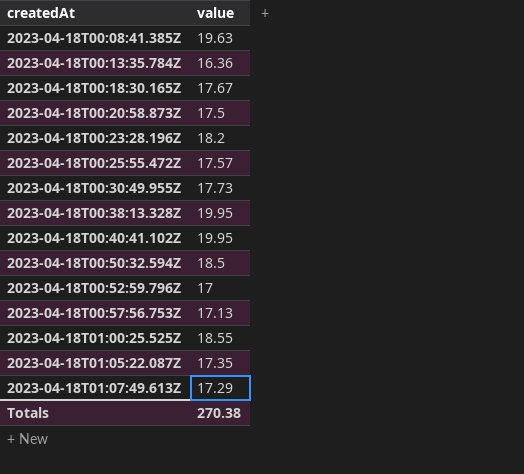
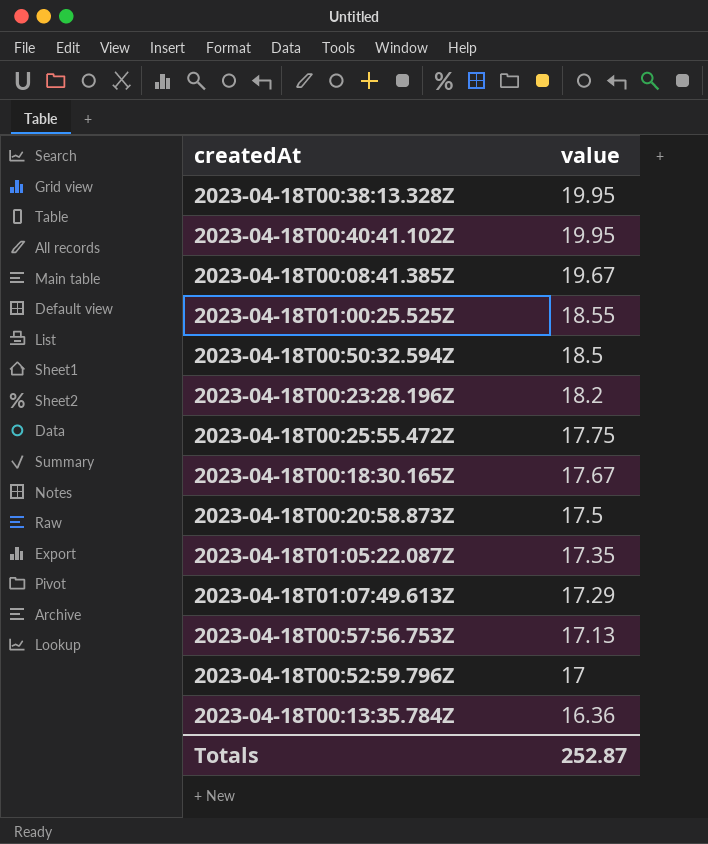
row order: createdAt ascending -> value descending
row 2023-04-18T00:30:49.955Z: 17.73 -> none
2023-04-18T00:08:41.385Z | value: 19.63 -> 19.67
2023-04-18T00:25:55.472Z | value: 17.57 -> 17.75
Totals | value: 270.38 -> 252.87

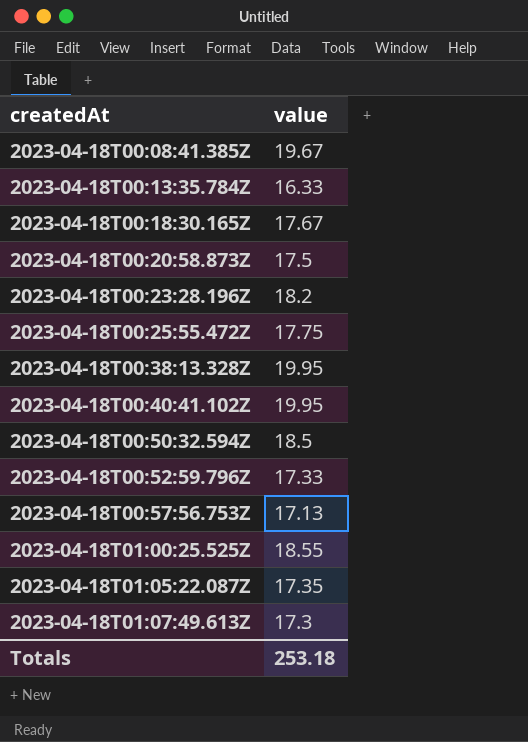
row order: value descending -> createdAt ascending
2023-04-18T00:13:35.784Z | value: 16.36 -> 16.33
2023-04-18T00:52:59.796Z | value: 17 -> 17.33
2023-04-18T01:07:49.613Z | value: 17.29 -> 17.3
Totals | value: 252.87 -> 253.18

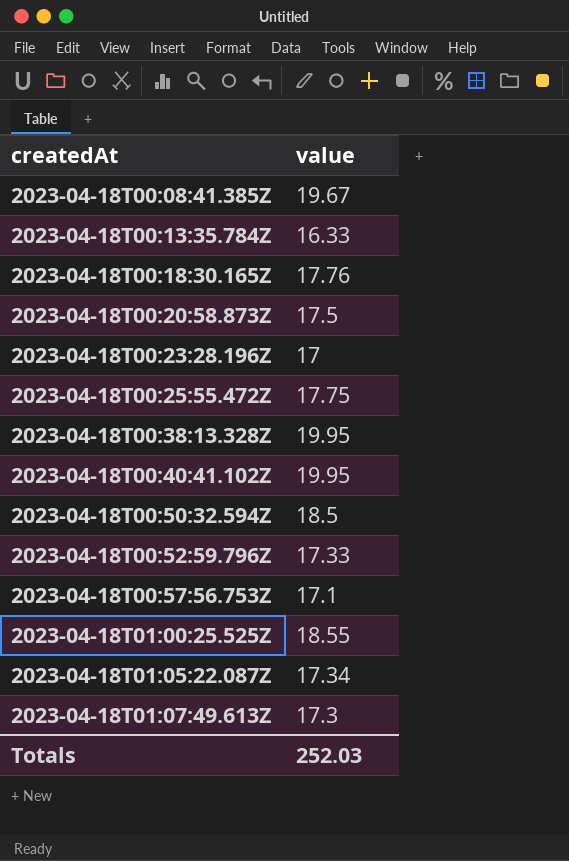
2023-04-18T00:18:30.165Z | value: 17.67 -> 17.76
2023-04-18T00:23:28.196Z | value: 18.2 -> 17
2023-04-18T00:57:56.753Z | value: 17.13 -> 17.1
2023-04-18T01:05:22.087Z | value: 17.35 -> 17.34
Totals | value: 253.18 -> 252.03

